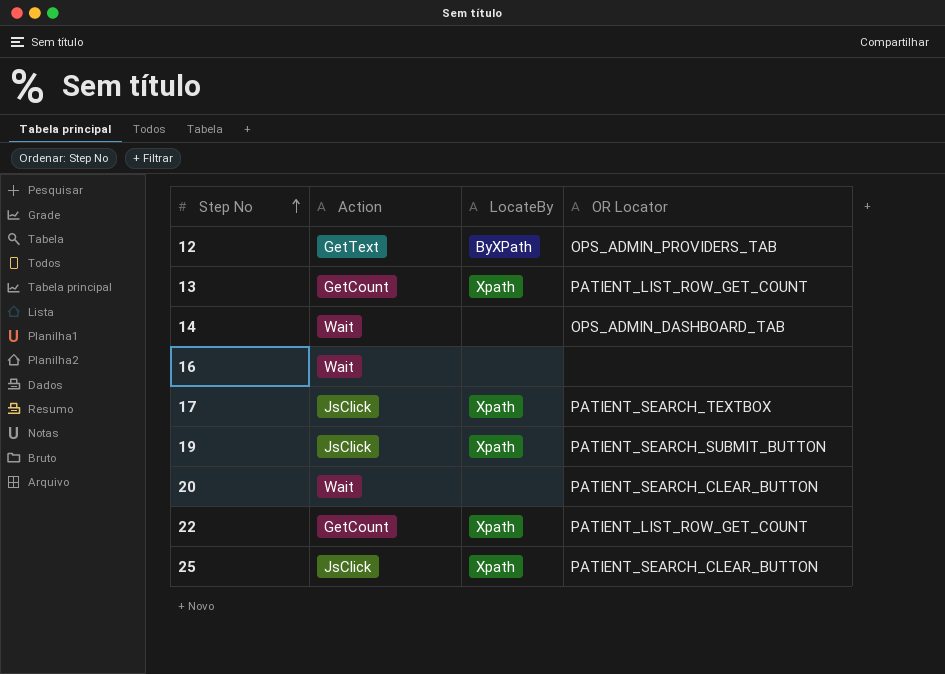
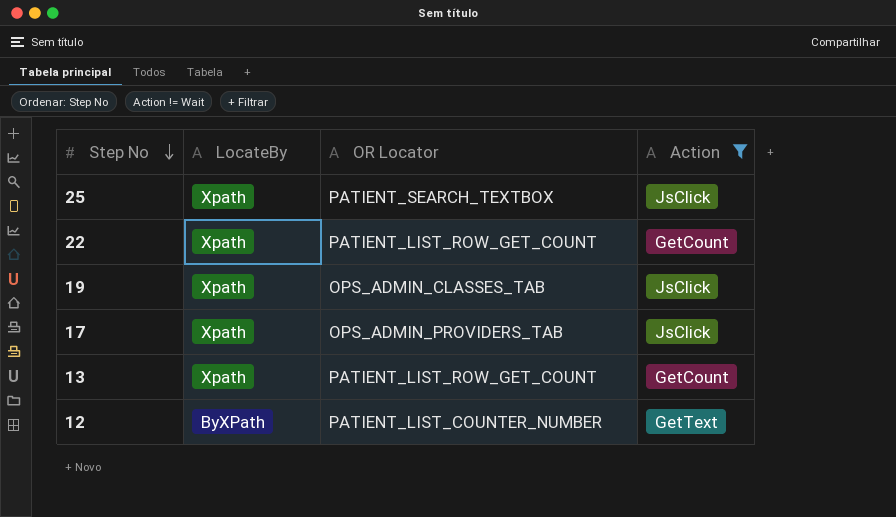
filter: none -> Action != Wait
row order: Step No ascending -> Step No descending
column Action | position: 2 -> 4
25 | OR Locator: PATIENT_SEARCH_CLEAR_BUTTON -> PATIENT_SEARCH_TEXTBOX
19 | OR Locator: PATIENT_SEARCH_SUBMIT_BUTTON -> OPS_ADMIN_CLASSES_TAB
17 | OR Locator: PATIENT_SEARCH_TEXTBOX -> OPS_ADMIN_PROVIDERS_TAB
12 | OR Locator: OPS_ADMIN_PROVIDERS_TAB -> PATIENT_LIST_COUNTER_NUMBER

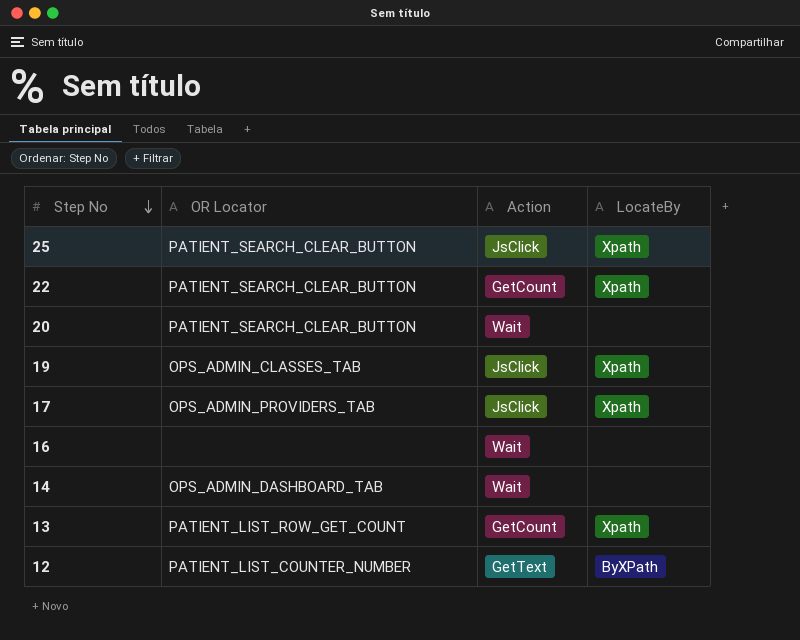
filter: Action != Wait -> none
column LocateBy | position: 2 -> 4
25 | OR Locator: PATIENT_SEARCH_TEXTBOX -> PATIENT_SEARCH_CLEAR_BUTTON
22 | OR Locator: PATIENT_LIST_ROW_GET_COUNT -> PATIENT_SEARCH_CLEAR_BUTTON

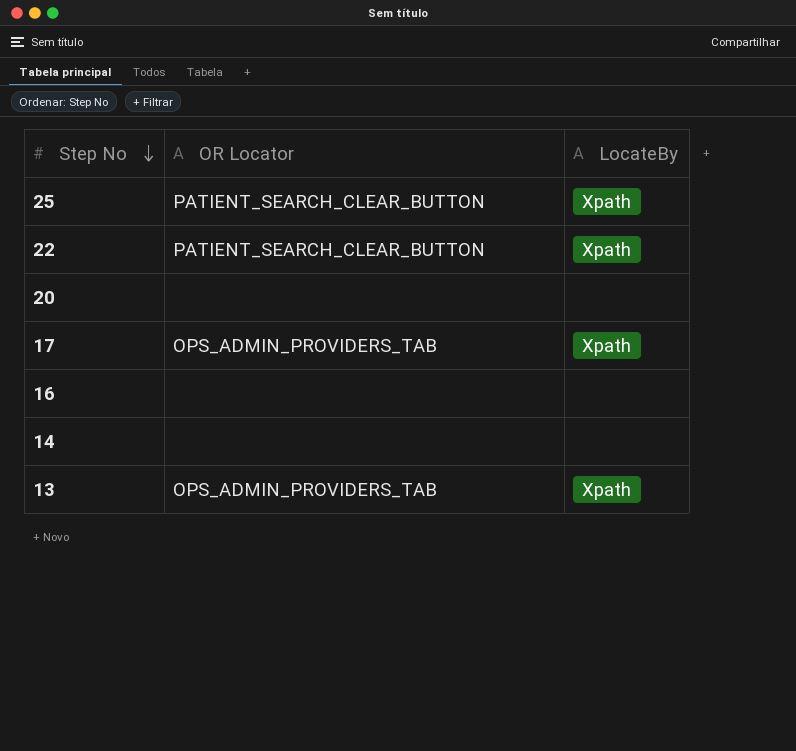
column Action | position: 3 -> none
row 19: OPS_ADMIN_CLASSES_TAB | JsClick | Xpath -> none
row 12: PATIENT_LIST_COUNTER_NUMBER | GetText | ByXPath -> none
20 | OR Locator: PATIENT_SEARCH_CLEAR_BUTTON -> none
14 | OR Locator: OPS_ADMIN_DASHBOARD_TAB -> none
13 | OR Locator: PATIENT_LIST_ROW_GET_COUNT -> OPS_ADMIN_PROVIDERS_TAB

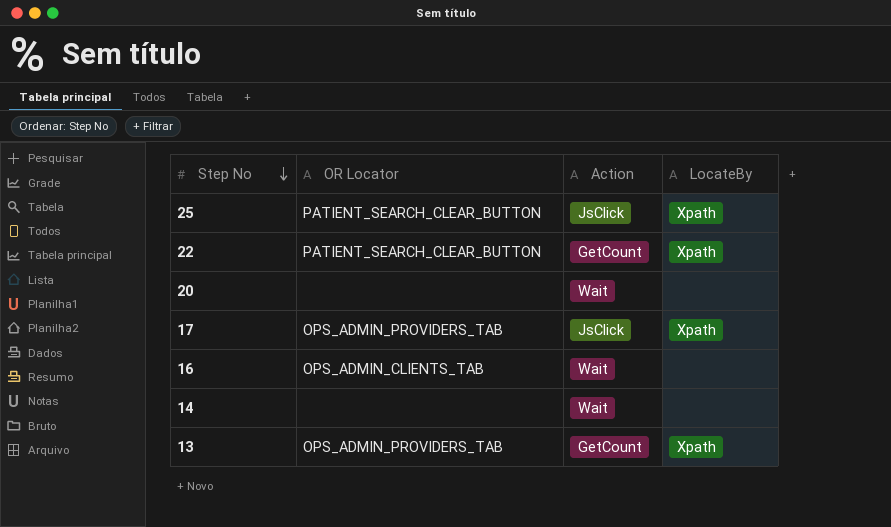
column Action | position: none -> 3
16 | OR Locator: none -> OPS_ADMIN_CLIENTS_TAB

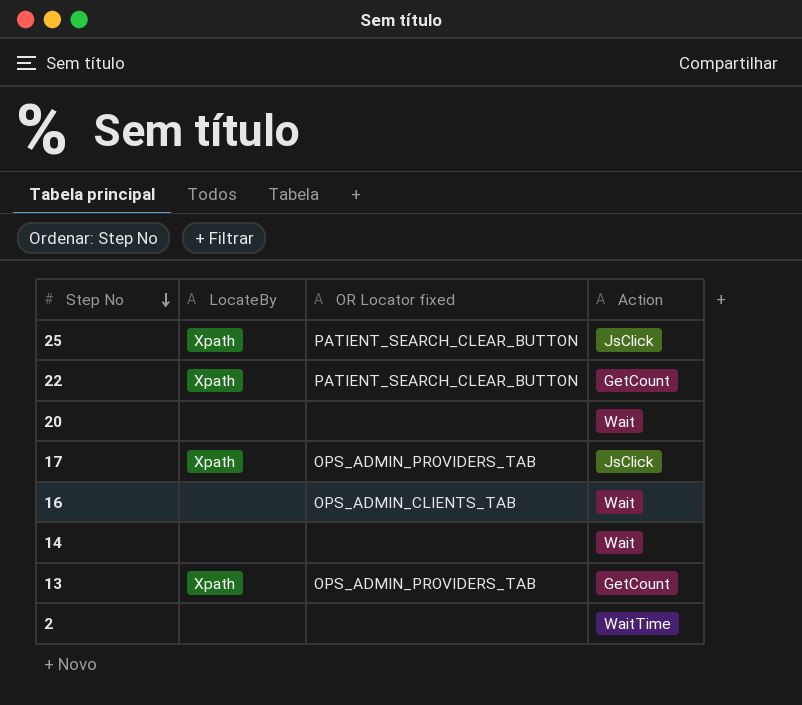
column LocateBy | position: 4 -> 2
column name: OR Locator -> OR Locator fixed
row 2: none -> none | none | WaitTime

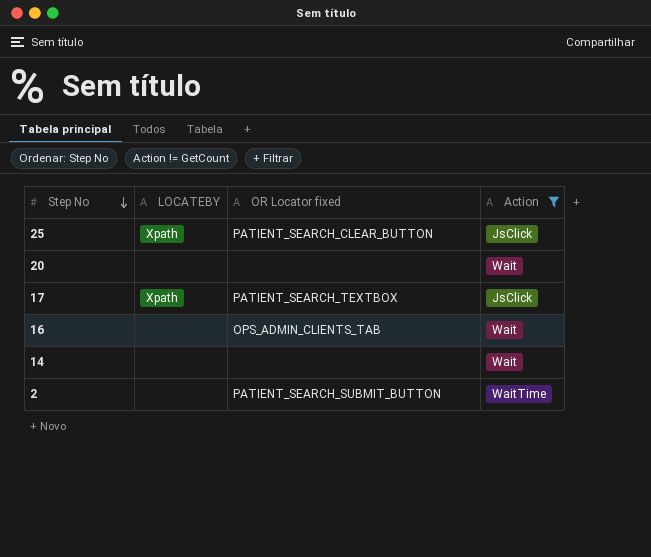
filter: none -> Action != GetCount
column name: LocateBy -> LOCATEBY
17 | OR Locator fixed: OPS_ADMIN_PROVIDERS_TAB -> PATIENT_SEARCH_TEXTBOX
2 | OR Locator fixed: none -> PATIENT_SEARCH_SUBMIT_BUTTON

